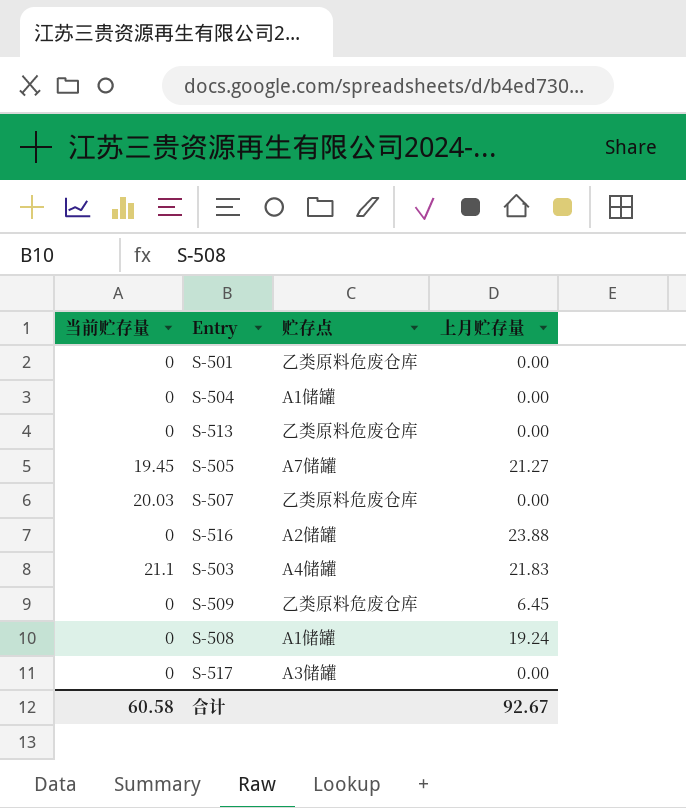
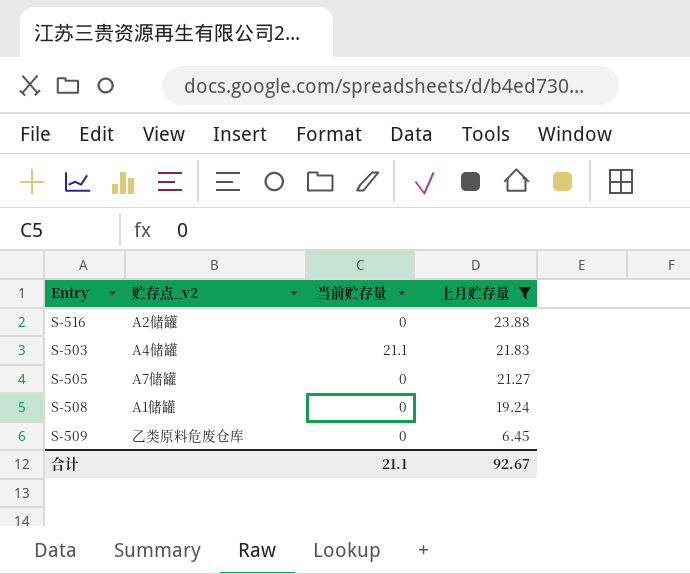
filter: none -> 上月贮存量 != 0.00
row order: none -> 上月贮存量 descending
column name: 贮存点 -> 贮存点_v2
column 当前贮存量 | position: 1 -> 3
S-505 | 当前贮存量: 19.45 -> 0
合计 | 当前贮存量: 60.58 -> 21.1

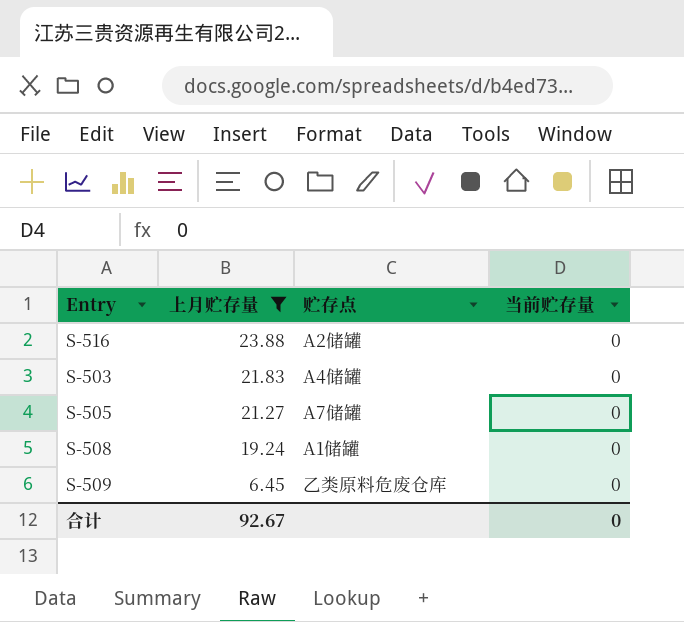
column 上月贮存量 | position: 4 -> 2
column name: 贮存点_v2 -> 贮存点
S-503 | 当前贮存量: 21.1 -> 0
合计 | 当前贮存量: 21.1 -> 0

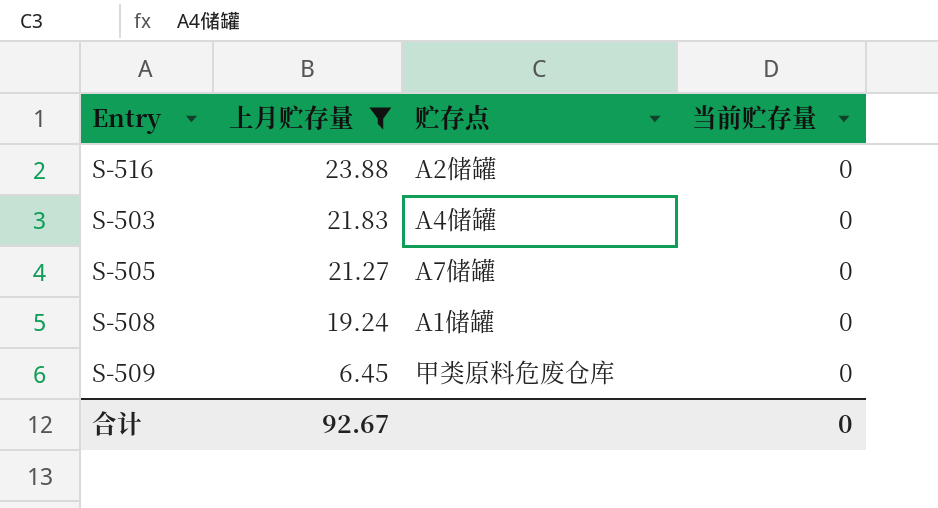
S-509 | 贮存点: 乙类原料危废仓库 -> 甲类原料危废仓库

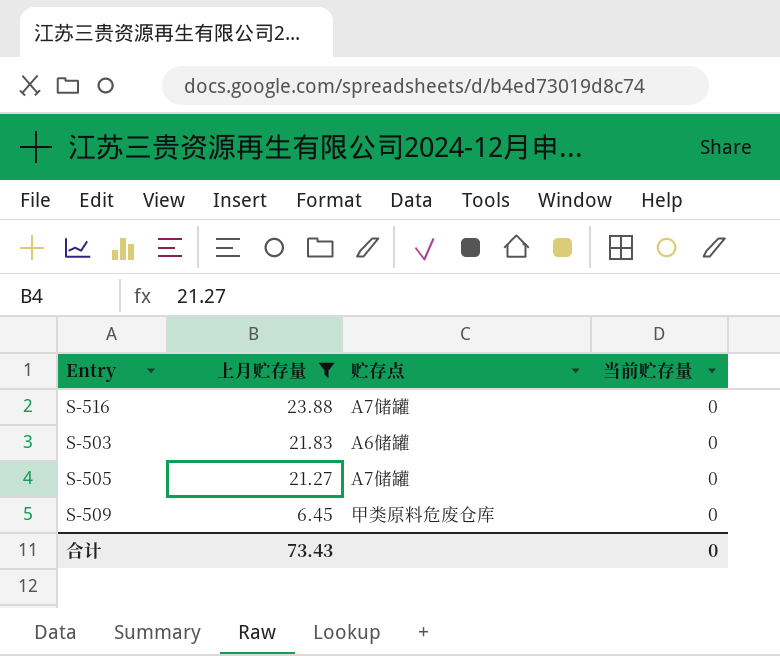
row S-508: 19.24 | A1储罐 | 0 -> none
S-516 | 贮存点: A2储罐 -> A7储罐
S-503 | 贮存点: A4储罐 -> A6储罐
合计 | 上月贮存量: 92.67 -> 73.43

